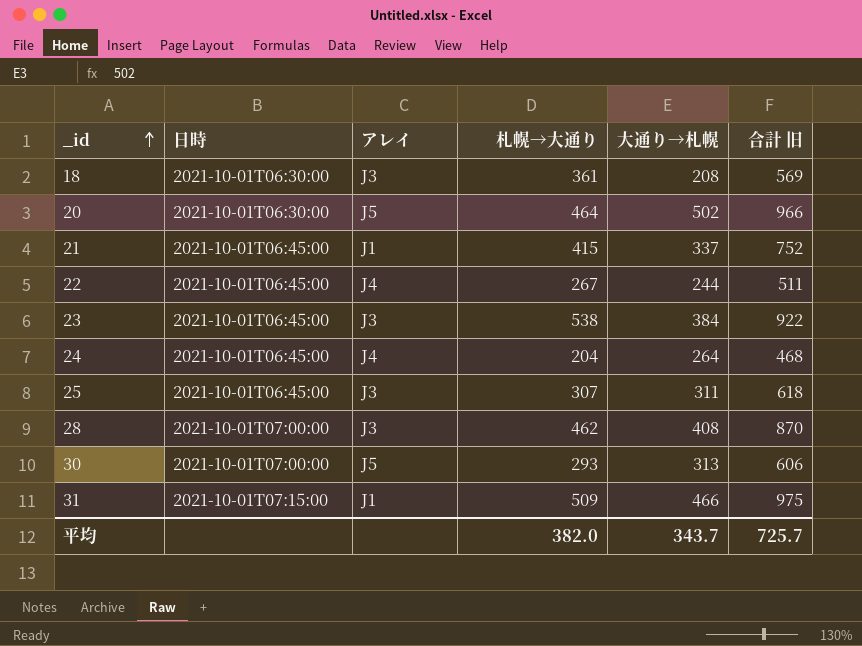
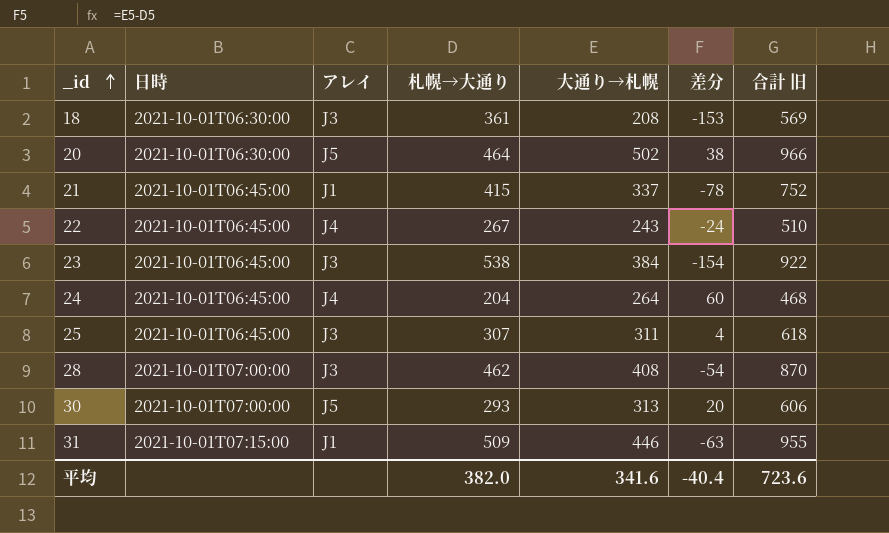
column 差分 | formula: none -> [大通り→札幌] - [札幌→大通り]
22 | 大通り→札幌: 244 -> 243
22 | 合計 旧: 511 -> 510
31 | 大通り→札幌: 466 -> 446
31 | 合計 旧: 975 -> 955
平均 | 大通り→札幌: 343.7 -> 341.6
平均 | 合計 旧: 725.7 -> 723.6

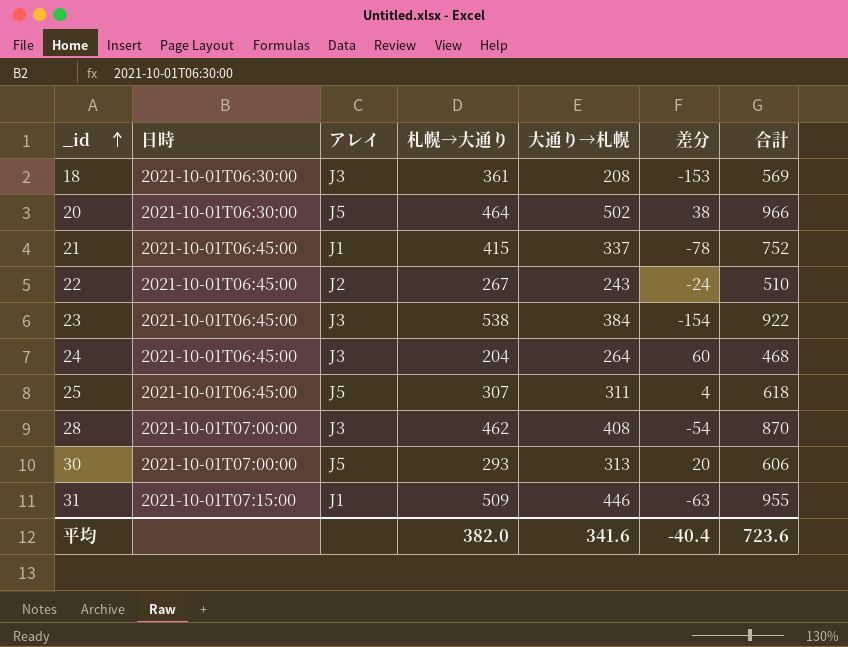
column name: 合計 旧 -> 合計
22 | アレイ: J4 -> J2
24 | アレイ: J4 -> J3
25 | アレイ: J3 -> J5

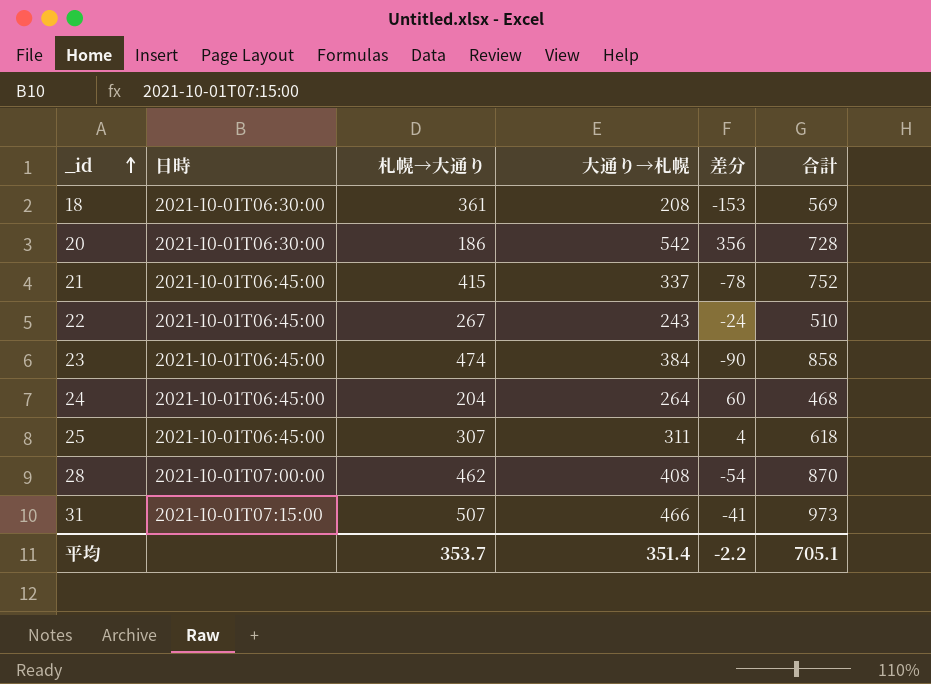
column アレイ | position: 3 -> none
row 30: 2021-10-01T07:00:00 | J5 | 293 | 313 | 20 | 606 -> none
20 | 札幌→大通り: 464 -> 186
20 | 大通り→札幌: 502 -> 542
20 | 差分: 38 -> 356
20 | 合計: 966 -> 728
23 | 札幌→大通り: 538 -> 474
23 | 差分: -154 -> -90
23 | 合計: 922 -> 858
31 | 札幌→大通り: 509 -> 507
31 | 大通り→札幌: 446 -> 466
31 | 差分: -63 -> -41
31 | 合計: 955 -> 973
平均 | 札幌→大通り: 382.0 -> 353.7
平均 | 大通り→札幌: 341.6 -> 351.4
平均 | 差分: -40.4 -> -2.2
平均 | 合計: 723.6 -> 705.1

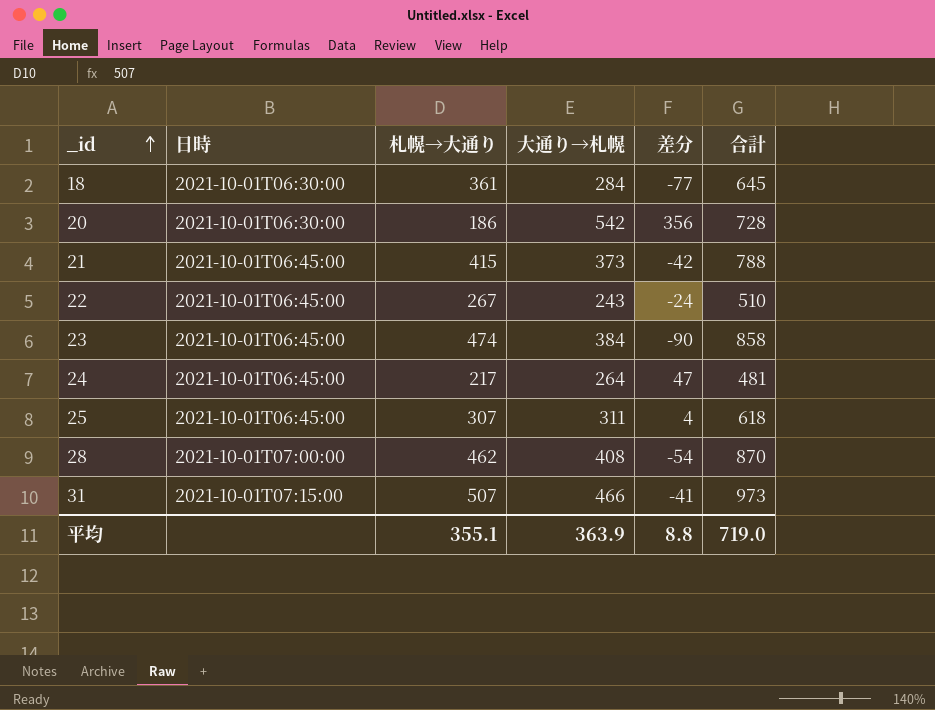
18 | 大通り→札幌: 208 -> 284
18 | 差分: -153 -> -77
18 | 合計: 569 -> 645
21 | 大通り→札幌: 337 -> 373
21 | 差分: -78 -> -42
21 | 合計: 752 -> 788
24 | 札幌→大通り: 204 -> 217
24 | 差分: 60 -> 47
24 | 合計: 468 -> 481
平均 | 札幌→大通り: 353.7 -> 355.1
平均 | 大通り→札幌: 351.4 -> 363.9
平均 | 差分: -2.2 -> 8.8
平均 | 合計: 705.1 -> 719.0

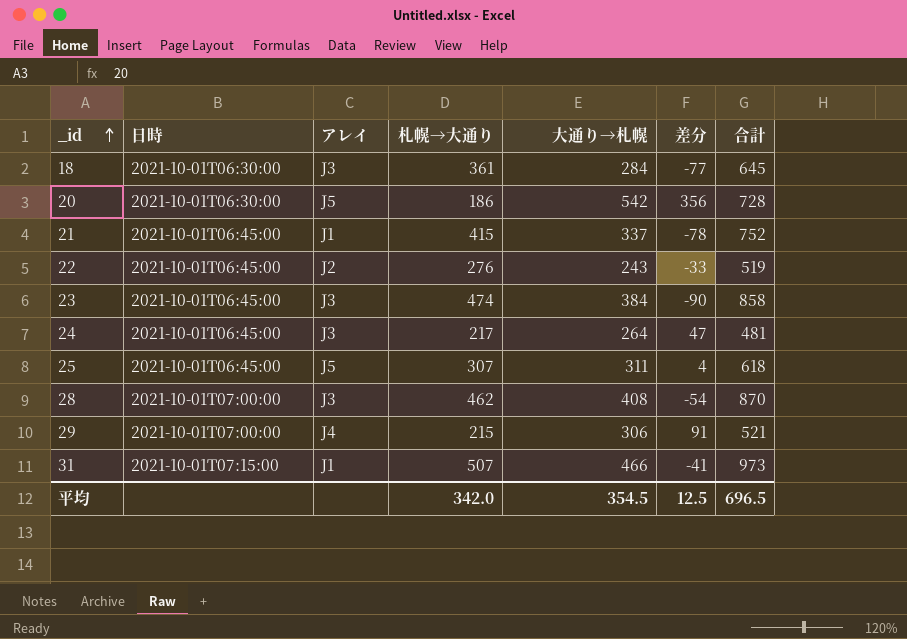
column アレイ | position: none -> 3
21 | 大通り→札幌: 373 -> 337
21 | 差分: -42 -> -78
21 | 合計: 788 -> 752
22 | 札幌→大通り: 267 -> 276
22 | 差分: -24 -> -33
22 | 合計: 510 -> 519
row 29: none -> 2021-10-01T07:00:00 | J4 | 215 | 306 | 91 | 521
平均 | 札幌→大通り: 355.1 -> 342.0
平均 | 大通り→札幌: 363.9 -> 354.5
平均 | 差分: 8.8 -> 12.5
平均 | 合計: 719.0 -> 696.5

